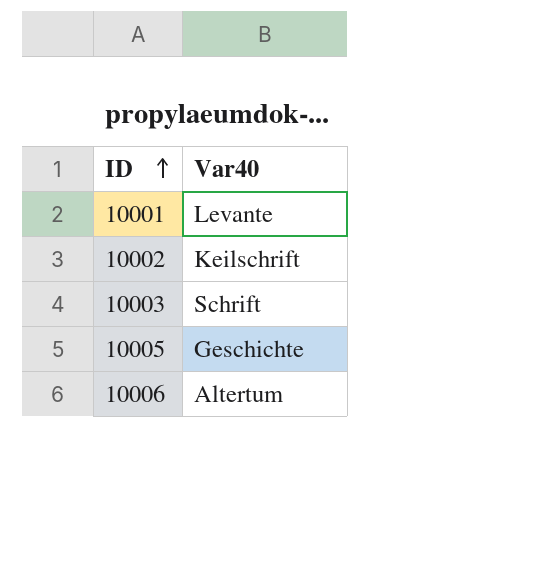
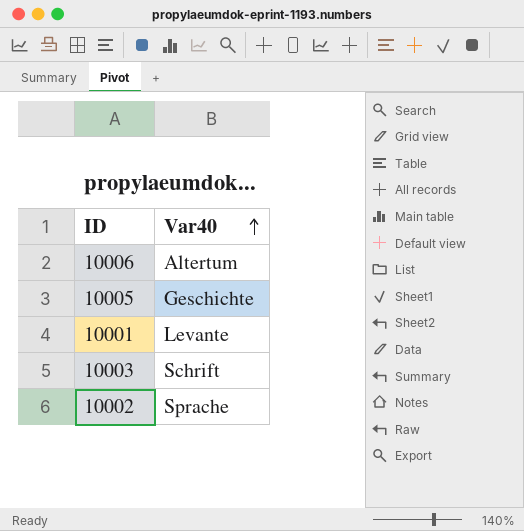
row order: ID ascending -> Var40 ascending
10002 | Var40: Keilschrift -> Sprache

